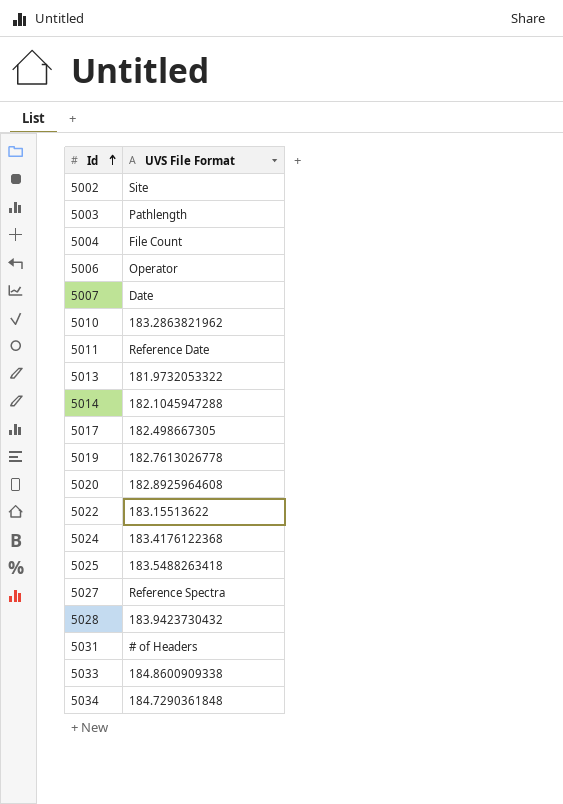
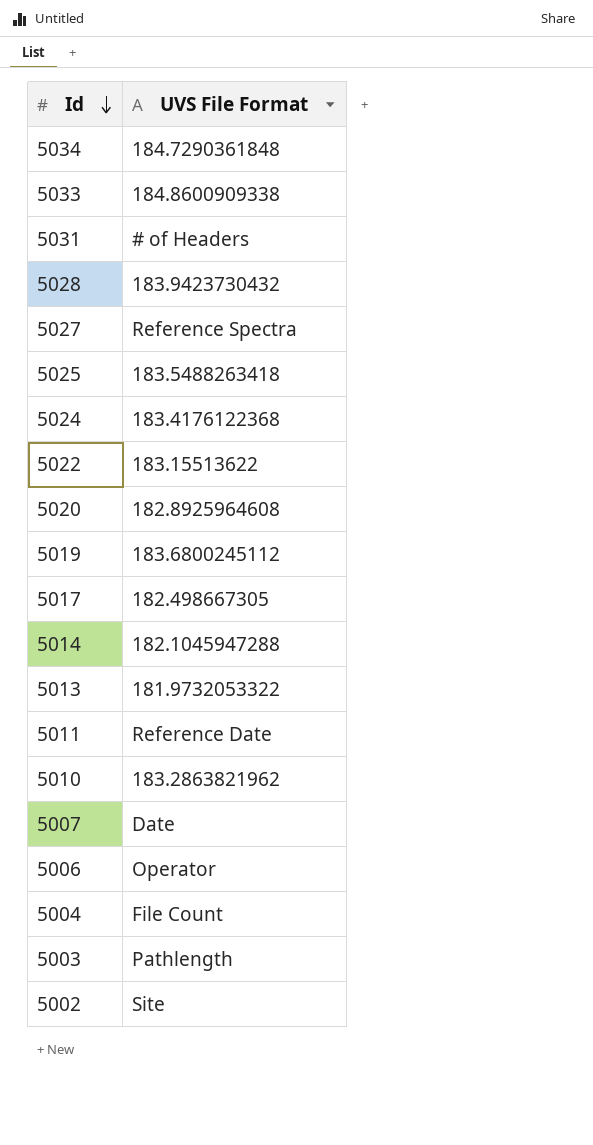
row order: Id ascending -> Id descending
5019 | UVS File Format: 182.7613026778 -> 183.6800245112

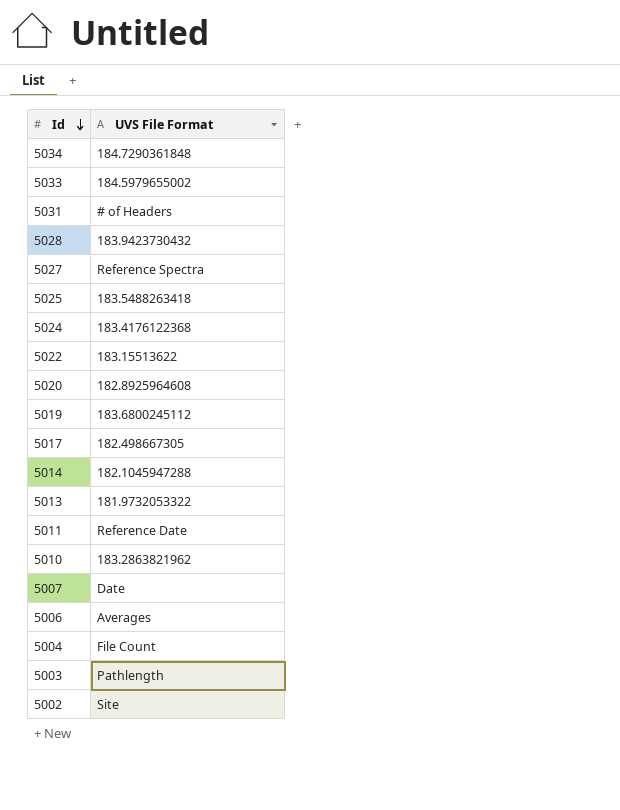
5033 | UVS File Format: 184.8600909338 -> 184.5979655002
5006 | UVS File Format: Operator -> Averages

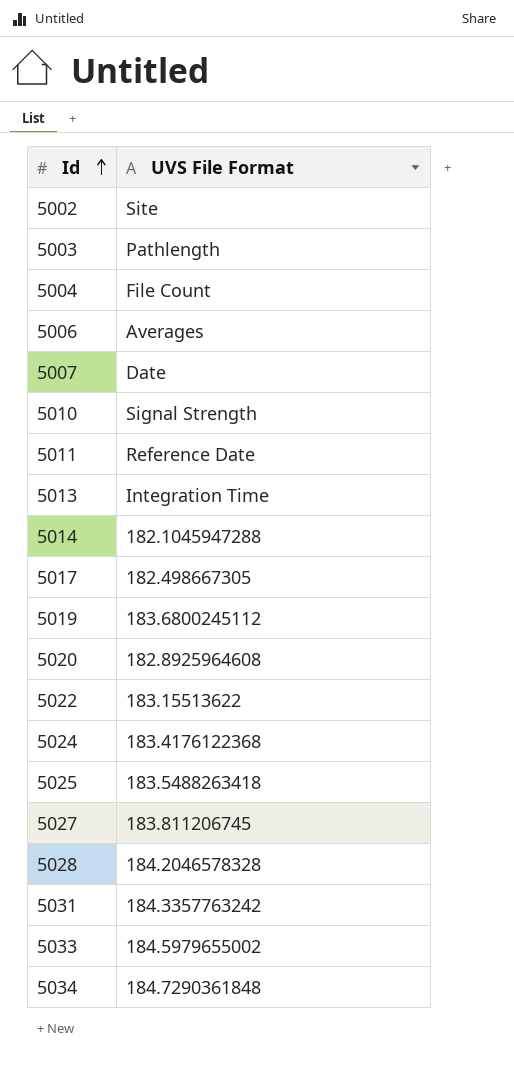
row order: Id descending -> Id ascending
5010 | UVS File Format: 183.2863821962 -> Signal Strength
5013 | UVS File Format: 181.9732053322 -> Integration Time
5027 | UVS File Format: Reference Spectra -> 183.811206745
5028 | UVS File Format: 183.9423730432 -> 184.2046578328
5031 | UVS File Format: # of Headers -> 184.3357763242

